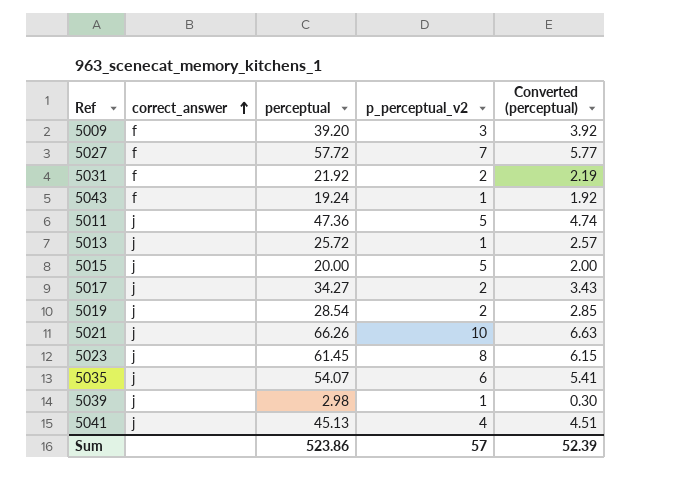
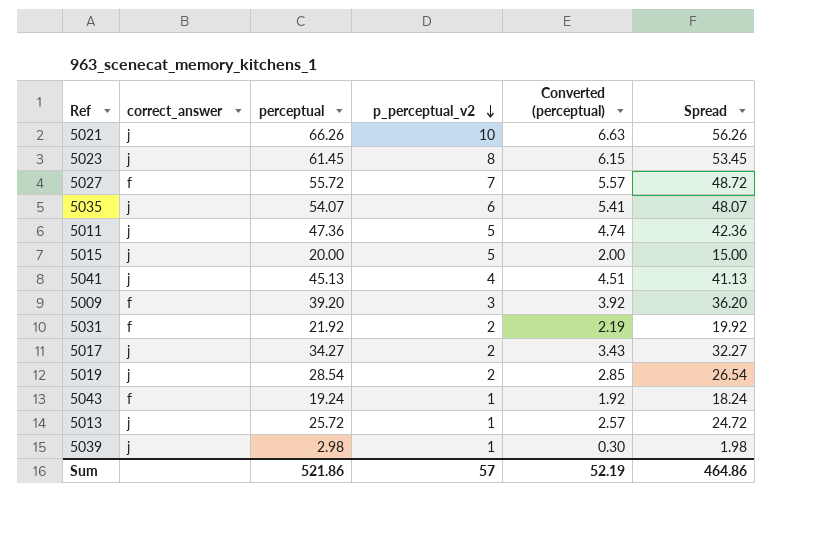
row order: correct_answer ascending -> p_perceptual_v2 descending
column Spread | formula: none -> [perceptual] - [p_perceptual_v2]
5027 | perceptual: 57.72 -> 55.72
5027 | Converted (perceptual): 5.77 -> 5.57
Sum | perceptual: 523.86 -> 521.86
Sum | Converted (perceptual): 52.39 -> 52.19

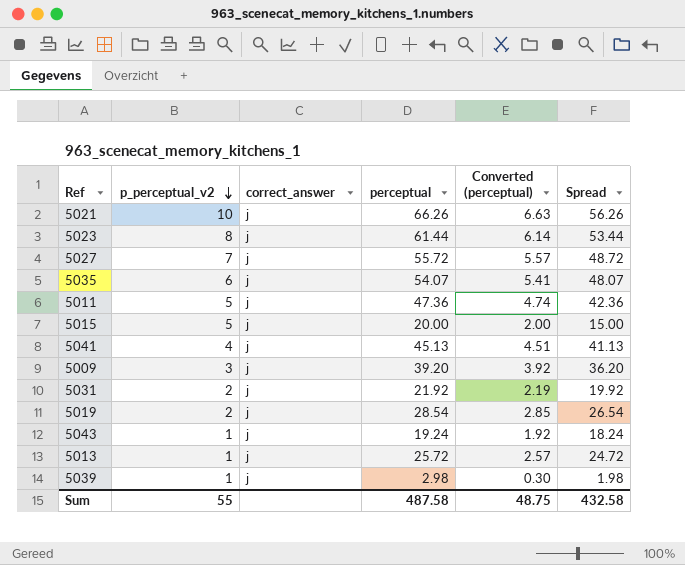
column p_perceptual_v2 | position: 4 -> 2
row 5017: j | 34.27 | 2 | 3.43 | 32.27 -> none
5023 | perceptual: 61.45 -> 61.44
5023 | Converted (perceptual): 6.15 -> 6.14
5023 | Spread: 53.45 -> 53.44
5027 | correct_answer: f -> j
5009 | correct_answer: f -> j
5031 | correct_answer: f -> j
5043 | correct_answer: f -> j
Sum | p_perceptual_v2: 57 -> 55
Sum | perceptual: 521.86 -> 487.58
Sum | Converted (perceptual): 52.19 -> 48.75
Sum | Spread: 464.86 -> 432.58

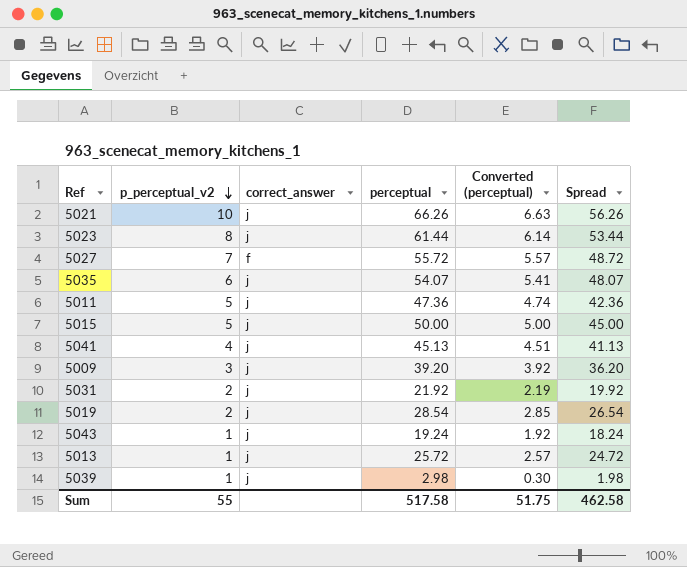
5027 | correct_answer: j -> f
5015 | perceptual: 20.00 -> 50.00
5015 | Converted (perceptual): 2.00 -> 5.00
5015 | Spread: 15.00 -> 45.00
Sum | perceptual: 487.58 -> 517.58
Sum | Converted (perceptual): 48.75 -> 51.75
Sum | Spread: 432.58 -> 462.58

